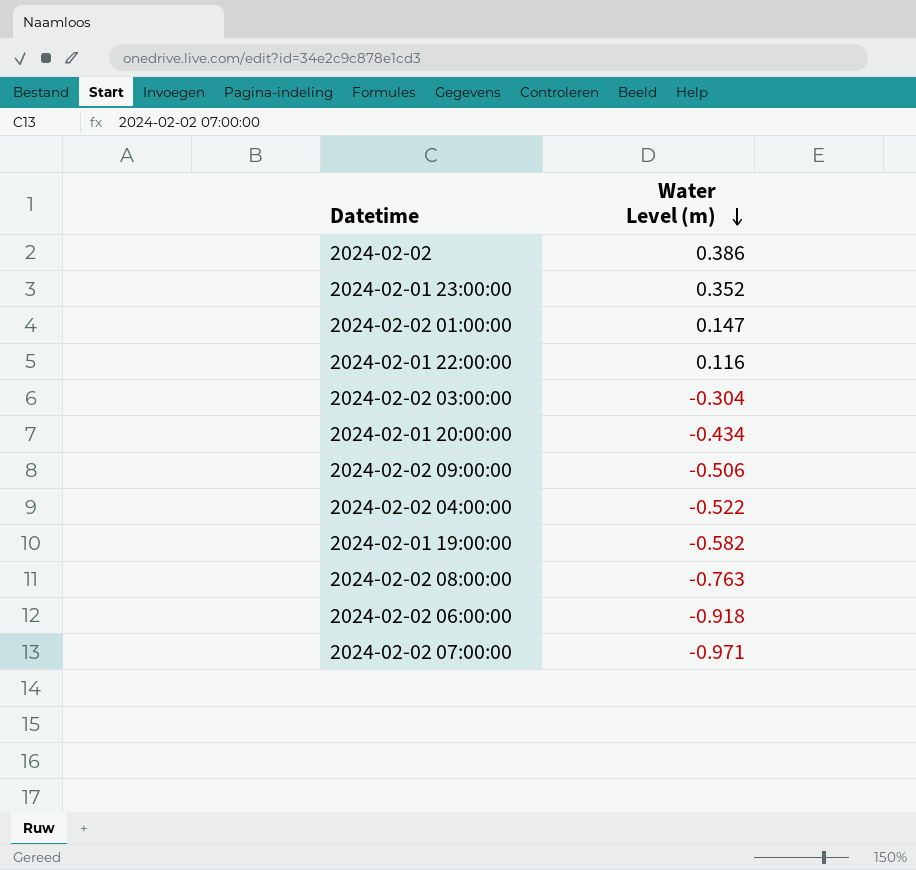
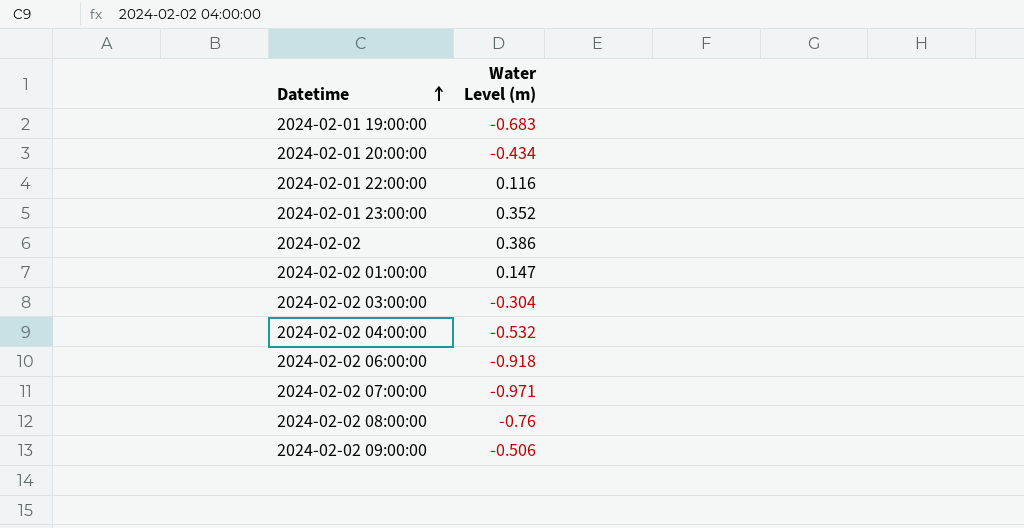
row order: Water Level (m) descending -> Datetime ascending
2024-02-01 19:00:00 | Water Level (m): -0.582 -> -0.683
2024-02-02 04:00:00 | Water Level (m): -0.522 -> -0.532
2024-02-02 08:00:00 | Water Level (m): -0.763 -> -0.76

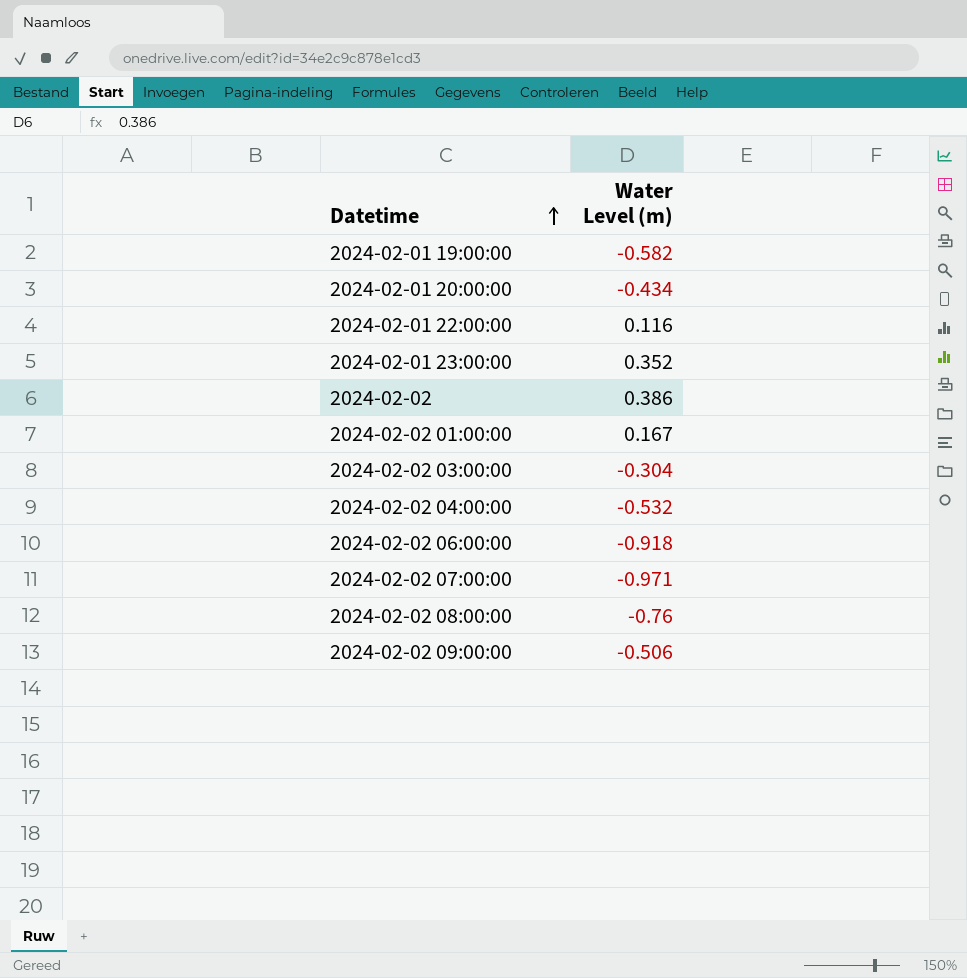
2024-02-01 19:00:00 | Water Level (m): -0.683 -> -0.582
2024-02-02 01:00:00 | Water Level (m): 0.147 -> 0.167

